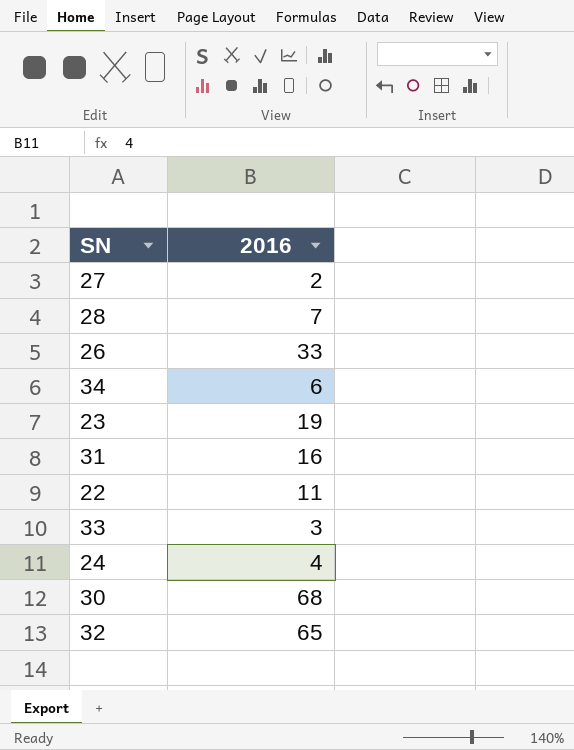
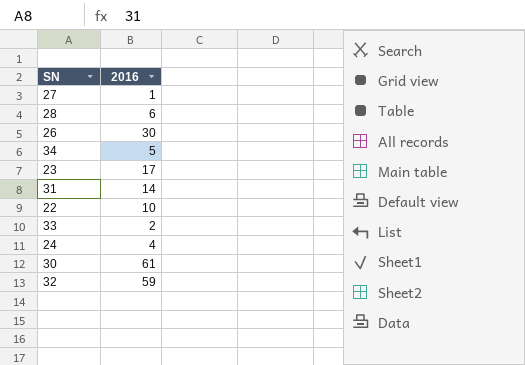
27 | 2016: 2 -> 1
28 | 2016: 7 -> 6
26 | 2016: 33 -> 30
34 | 2016: 6 -> 5
23 | 2016: 19 -> 17
31 | 2016: 16 -> 14
22 | 2016: 11 -> 10
33 | 2016: 3 -> 2
30 | 2016: 68 -> 61
32 | 2016: 65 -> 59

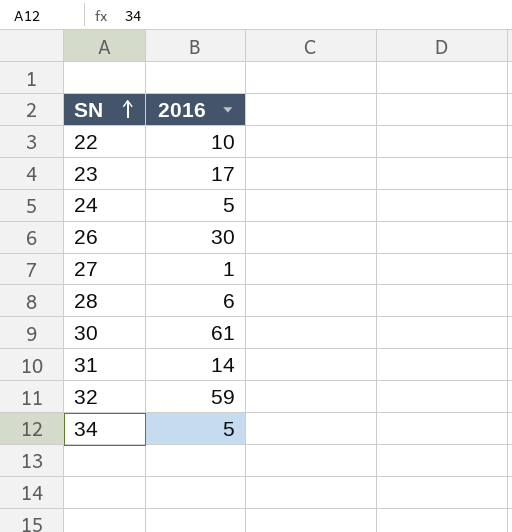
row order: none -> SN ascending
row 33: 2 -> none
24 | 2016: 4 -> 5

